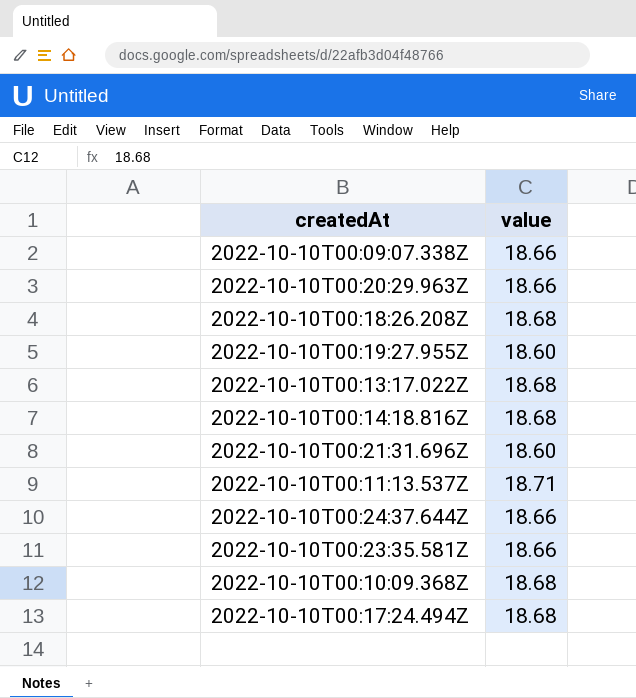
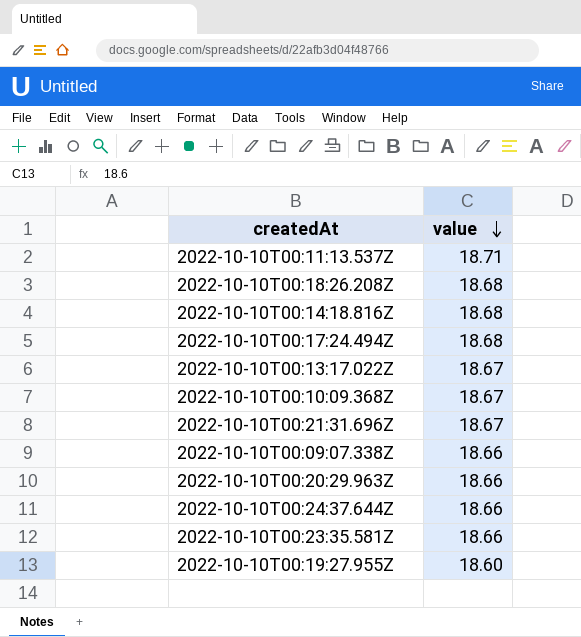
row order: none -> value descending
2022-10-10T00:13:17.022Z | value: 18.68 -> 18.67
2022-10-10T00:10:09.368Z | value: 18.68 -> 18.67
2022-10-10T00:21:31.696Z | value: 18.60 -> 18.67

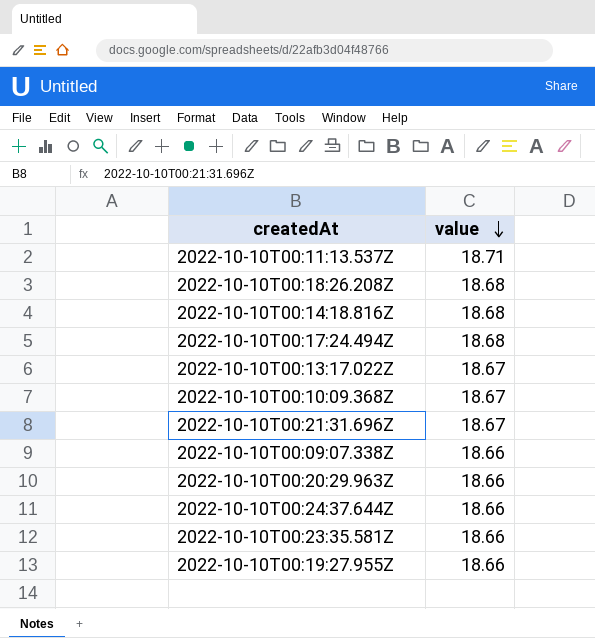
2022-10-10T00:19:27.955Z | value: 18.60 -> 18.66

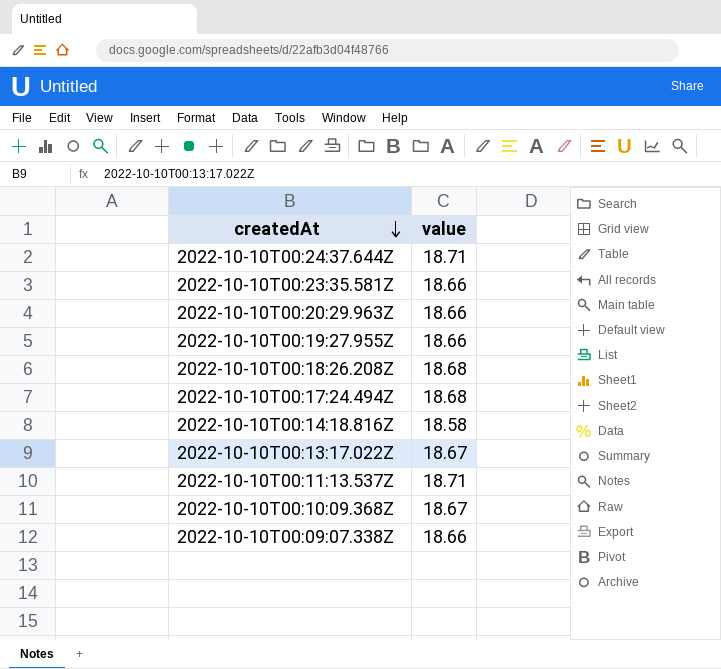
row order: value descending -> createdAt descending
row 2022-10-10T00:21:31.696Z: 18.67 -> none
2022-10-10T00:24:37.644Z | value: 18.66 -> 18.71
2022-10-10T00:14:18.816Z | value: 18.68 -> 18.58

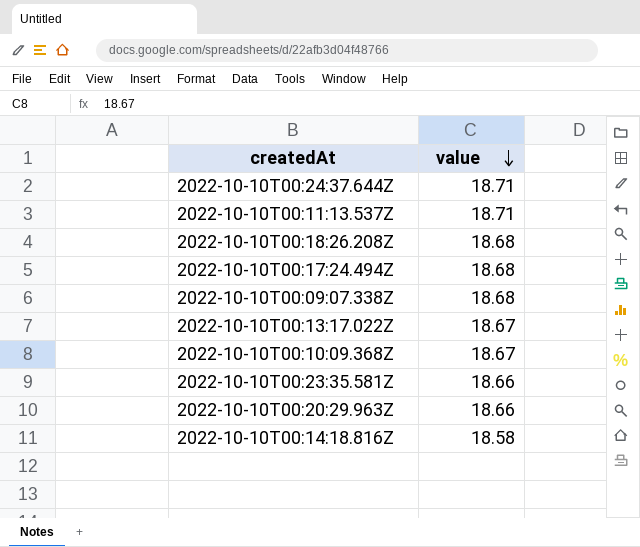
row order: createdAt descending -> value descending
row 2022-10-10T00:19:27.955Z: 18.66 -> none
2022-10-10T00:09:07.338Z | value: 18.66 -> 18.68

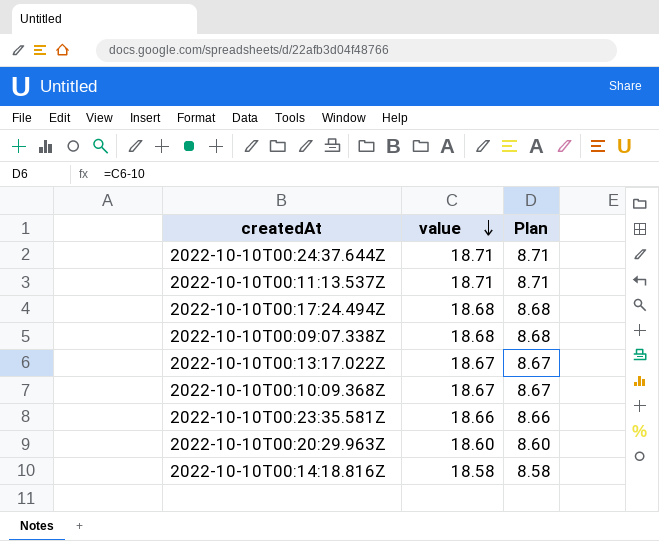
column Plan | formula: none -> [value] - 10
row 2022-10-10T00:18:26.208Z: 18.68 -> none
2022-10-10T00:20:29.963Z | value: 18.66 -> 18.60

